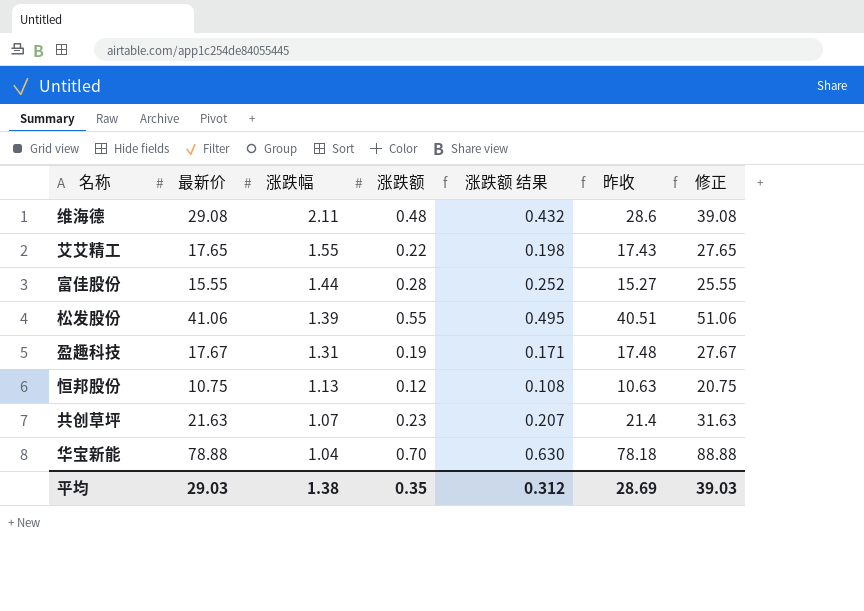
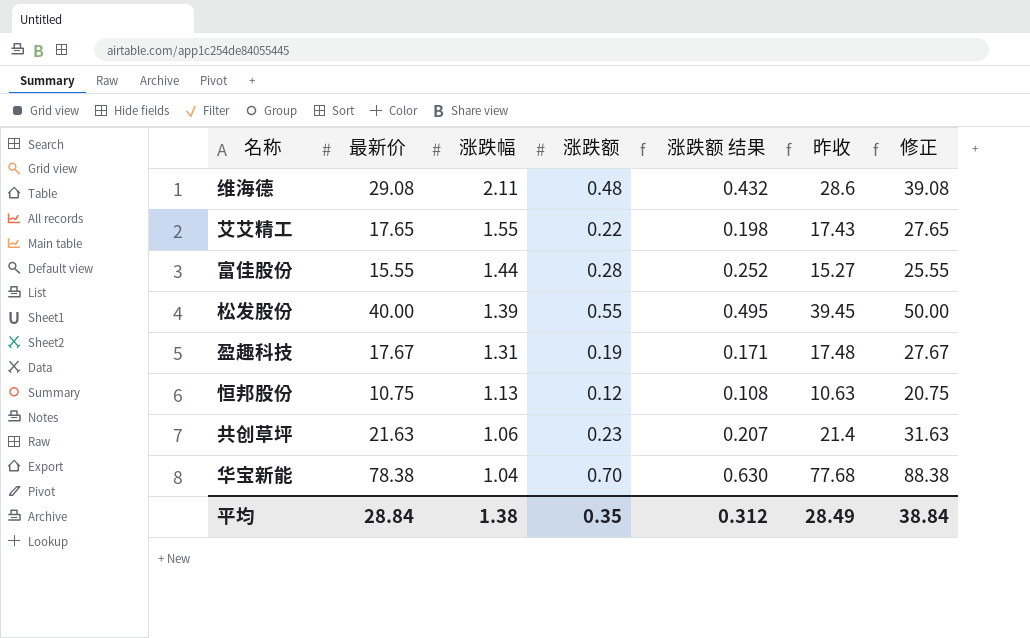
松发股份 | 最新价: 41.06 -> 40.00
松发股份 | 昨收: 40.51 -> 39.45
松发股份 | 修正: 51.06 -> 50.00
共创草坪 | 涨跌幅: 1.07 -> 1.06
华宝新能 | 最新价: 78.88 -> 78.38
华宝新能 | 昨收: 78.18 -> 77.68
华宝新能 | 修正: 88.88 -> 88.38
平均 | 最新价: 29.03 -> 28.84
平均 | 昨收: 28.69 -> 28.49
平均 | 修正: 39.03 -> 38.84

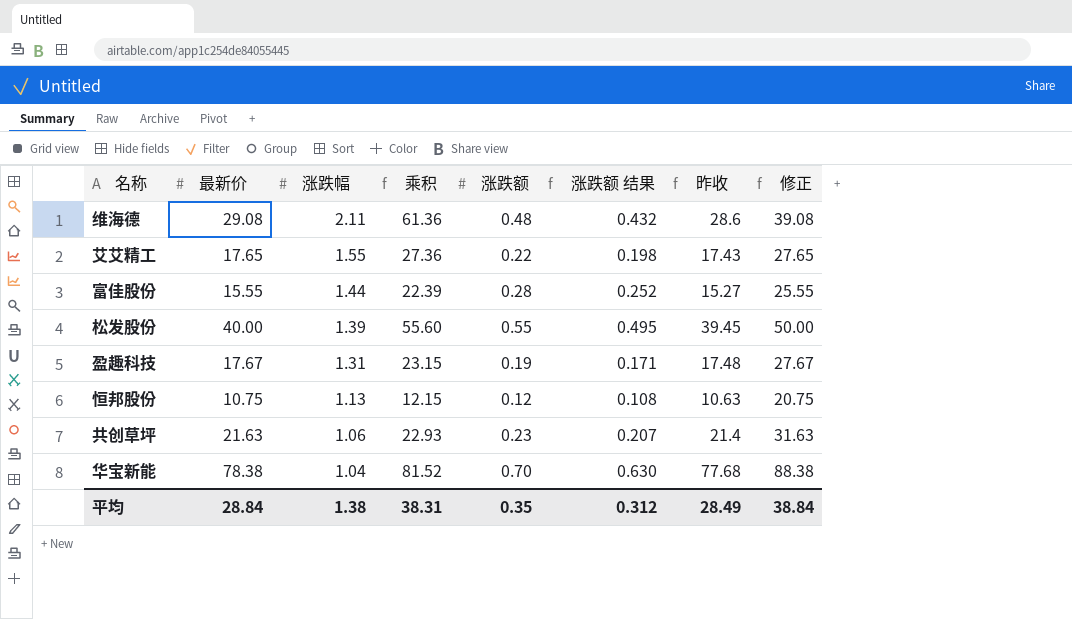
column 乘积 | formula: none -> [最新价] * [涨跌幅]

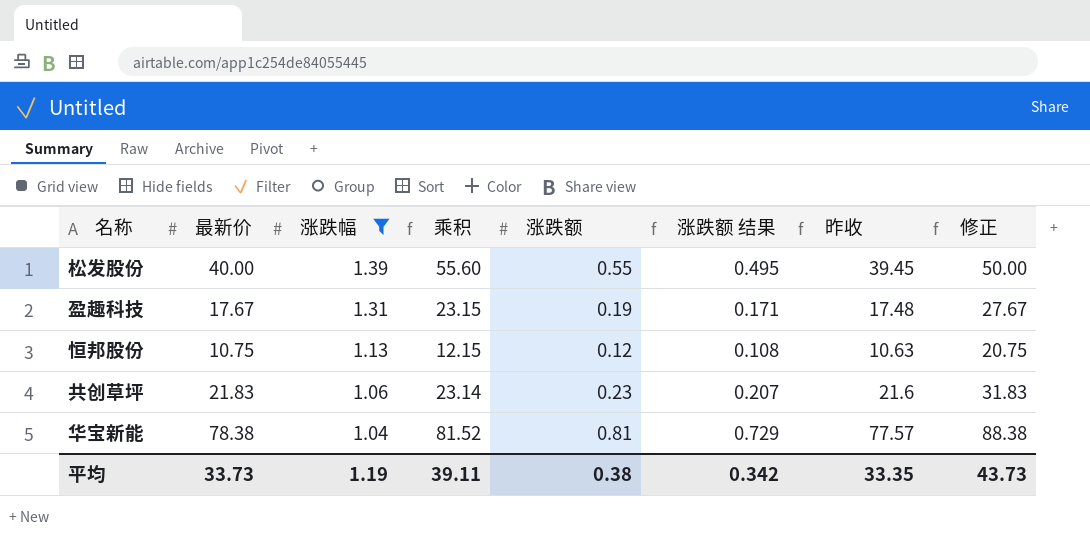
filter: none -> 涨跌幅 <= 1.39
共创草坪 | 最新价: 21.63 -> 21.83
共创草坪 | 乘积: 22.93 -> 23.14
共创草坪 | 昨收: 21.4 -> 21.6
共创草坪 | 修正: 31.63 -> 31.83
华宝新能 | 涨跌额: 0.70 -> 0.81
华宝新能 | 涨跌额 结果: 0.630 -> 0.729
华宝新能 | 昨收: 77.68 -> 77.57
平均 | 最新价: 28.84 -> 33.73
平均 | 涨跌幅: 1.38 -> 1.19
平均 | 乘积: 38.31 -> 39.11
平均 | 涨跌额: 0.35 -> 0.38
平均 | 涨跌额 结果: 0.312 -> 0.342
平均 | 昨收: 28.49 -> 33.35
平均 | 修正: 38.84 -> 43.73

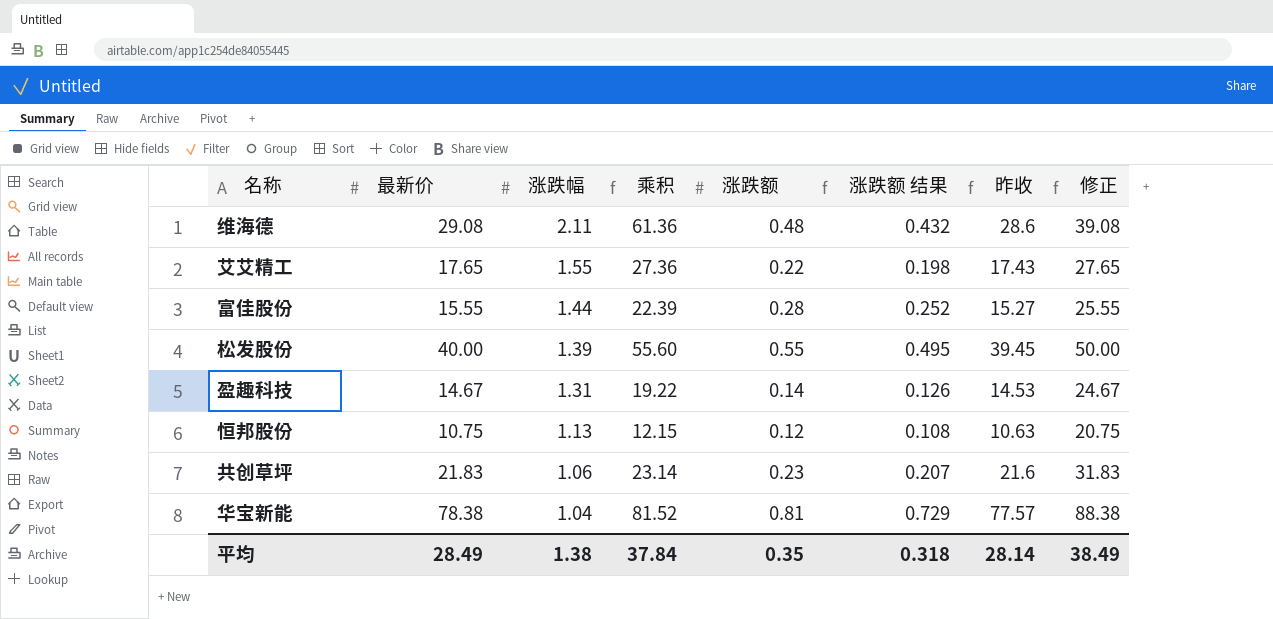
filter: 涨跌幅 <= 1.39 -> none
盈趣科技 | 最新价: 17.67 -> 14.67
盈趣科技 | 乘积: 23.15 -> 19.22
盈趣科技 | 涨跌额: 0.19 -> 0.14
盈趣科技 | 涨跌额 结果: 0.171 -> 0.126
盈趣科技 | 昨收: 17.48 -> 14.53
盈趣科技 | 修正: 27.67 -> 24.67
平均 | 最新价: 33.73 -> 28.49
平均 | 涨跌幅: 1.19 -> 1.38
平均 | 乘积: 39.11 -> 37.84
平均 | 涨跌额: 0.38 -> 0.35
平均 | 涨跌额 结果: 0.342 -> 0.318
平均 | 昨收: 33.35 -> 28.14
平均 | 修正: 43.73 -> 38.49

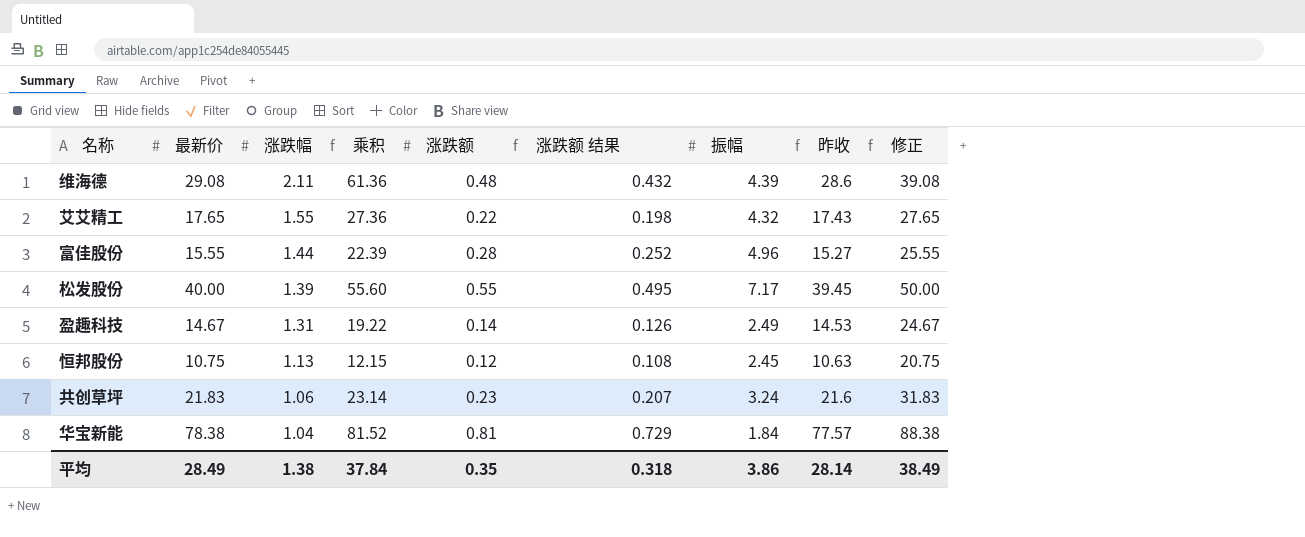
column 振幅 | position: none -> 7

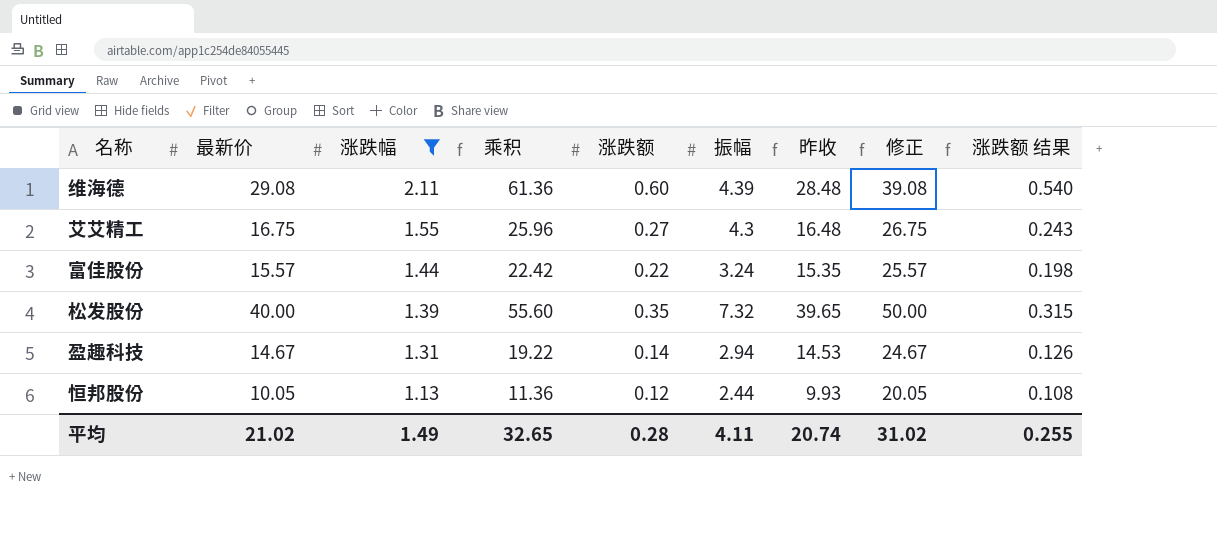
filter: none -> 涨跌幅 >= 1.13
column 涨跌额 结果 | position: 6 -> 9
维海德 | 涨跌额: 0.48 -> 0.60
维海德 | 昨收: 28.6 -> 28.48
维海德 | 涨跌额 结果: 0.432 -> 0.540
艾艾精工 | 最新价: 17.65 -> 16.75
艾艾精工 | 乘积: 27.36 -> 25.96
艾艾精工 | 涨跌额: 0.22 -> 0.27
艾艾精工 | 振幅: 4.32 -> 4.3
艾艾精工 | 昨收: 17.43 -> 16.48
艾艾精工 | 修正: 27.65 -> 26.75
艾艾精工 | 涨跌额 结果: 0.198 -> 0.243
富佳股份 | 最新价: 15.55 -> 15.57
富佳股份 | 乘积: 22.39 -> 22.42
富佳股份 | 涨跌额: 0.28 -> 0.22
富佳股份 | 振幅: 4.96 -> 3.24
富佳股份 | 昨收: 15.27 -> 15.35
富佳股份 | 修正: 25.55 -> 25.57
富佳股份 | 涨跌额 结果: 0.252 -> 0.198
松发股份 | 涨跌额: 0.55 -> 0.35
松发股份 | 振幅: 7.17 -> 7.32
松发股份 | 昨收: 39.45 -> 39.65
松发股份 | 涨跌额 结果: 0.495 -> 0.315
盈趣科技 | 振幅: 2.49 -> 2.94
恒邦股份 | 最新价: 10.75 -> 10.05
恒邦股份 | 乘积: 12.15 -> 11.36
恒邦股份 | 振幅: 2.45 -> 2.44
恒邦股份 | 昨收: 10.63 -> 9.93
恒邦股份 | 修正: 20.75 -> 20.05
平均 | 最新价: 28.49 -> 21.02
平均 | 涨跌幅: 1.38 -> 1.49
平均 | 乘积: 37.84 -> 32.65
平均 | 涨跌额: 0.35 -> 0.28
平均 | 振幅: 3.86 -> 4.11
平均 | 昨收: 28.14 -> 20.74
平均 | 修正: 38.49 -> 31.02
平均 | 涨跌额 结果: 0.318 -> 0.255

